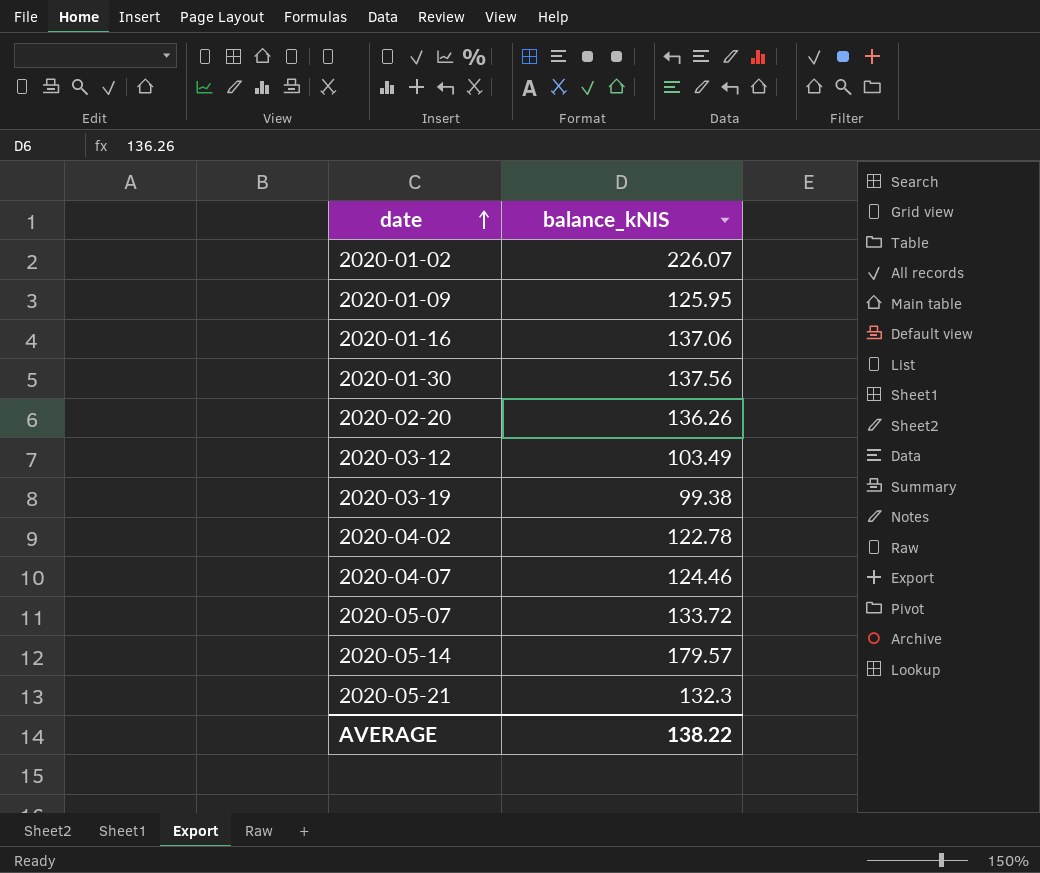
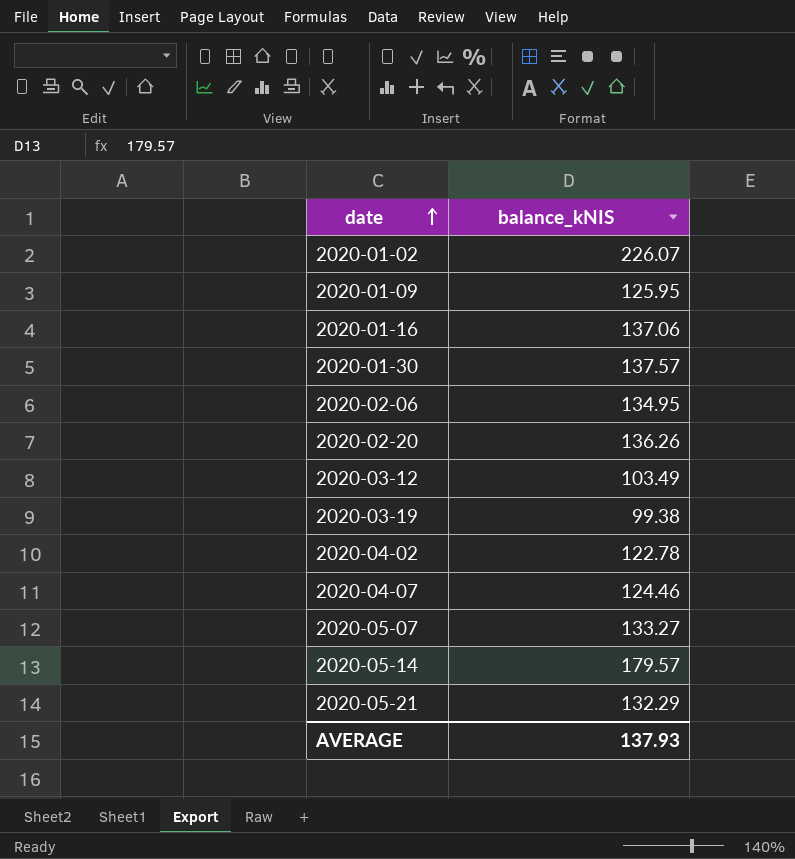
2020-01-30 | balance_kNIS: 137.56 -> 137.57
row 2020-02-06: none -> 134.95
2020-05-07 | balance_kNIS: 133.72 -> 133.27
2020-05-21 | balance_kNIS: 132.3 -> 132.29
AVERAGE | balance_kNIS: 138.22 -> 137.93

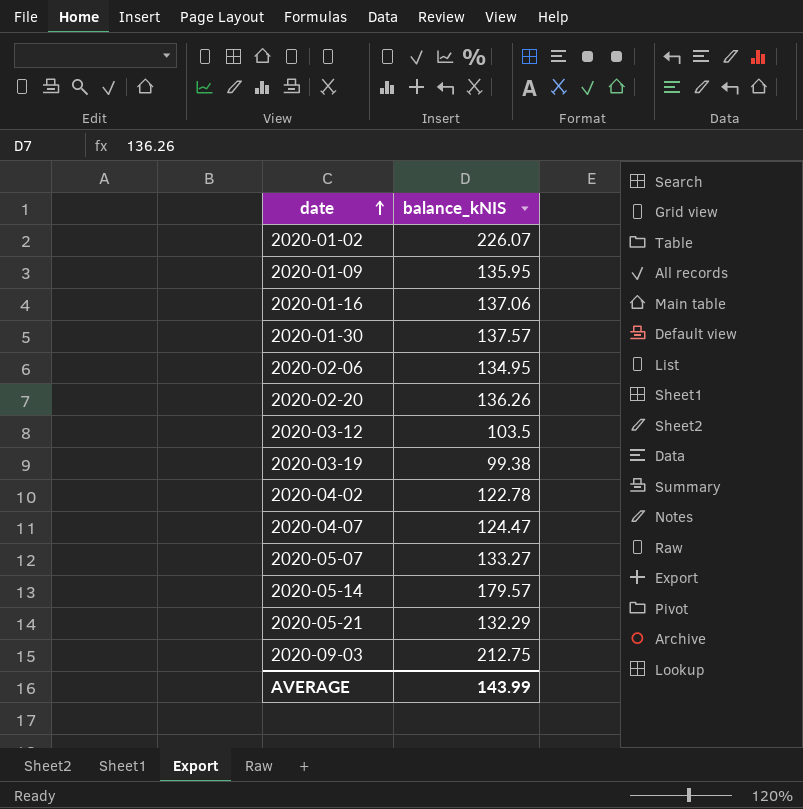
2020-01-09 | balance_kNIS: 125.95 -> 135.95
2020-03-12 | balance_kNIS: 103.49 -> 103.5
2020-04-07 | balance_kNIS: 124.46 -> 124.47
row 2020-09-03: none -> 212.75
AVERAGE | balance_kNIS: 137.93 -> 143.99

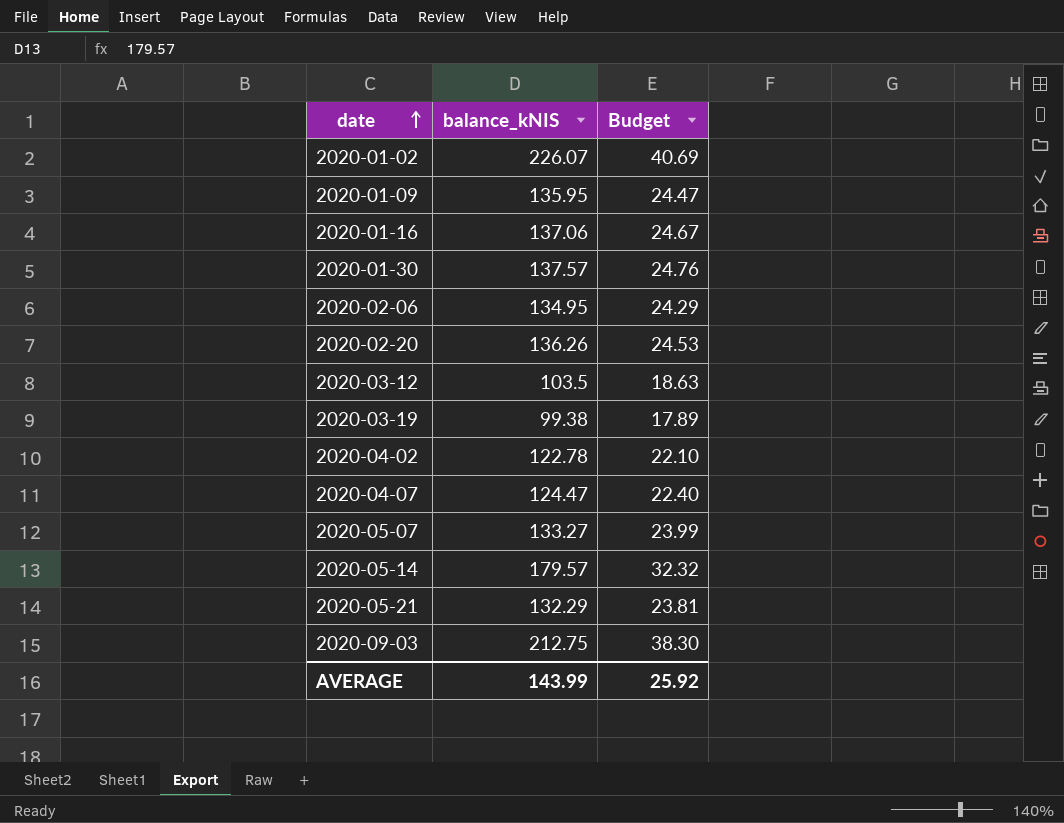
column Budget | formula: none -> [balance_kNIS] * 0.18

